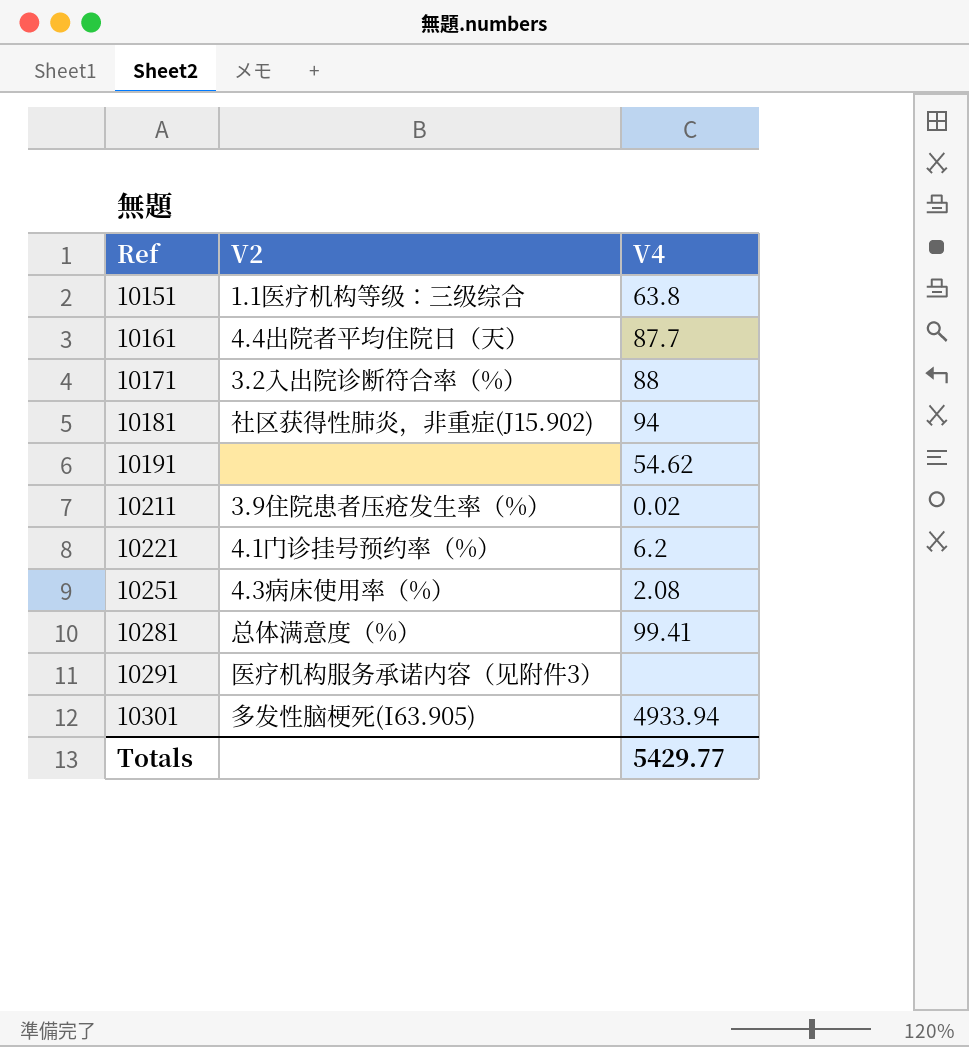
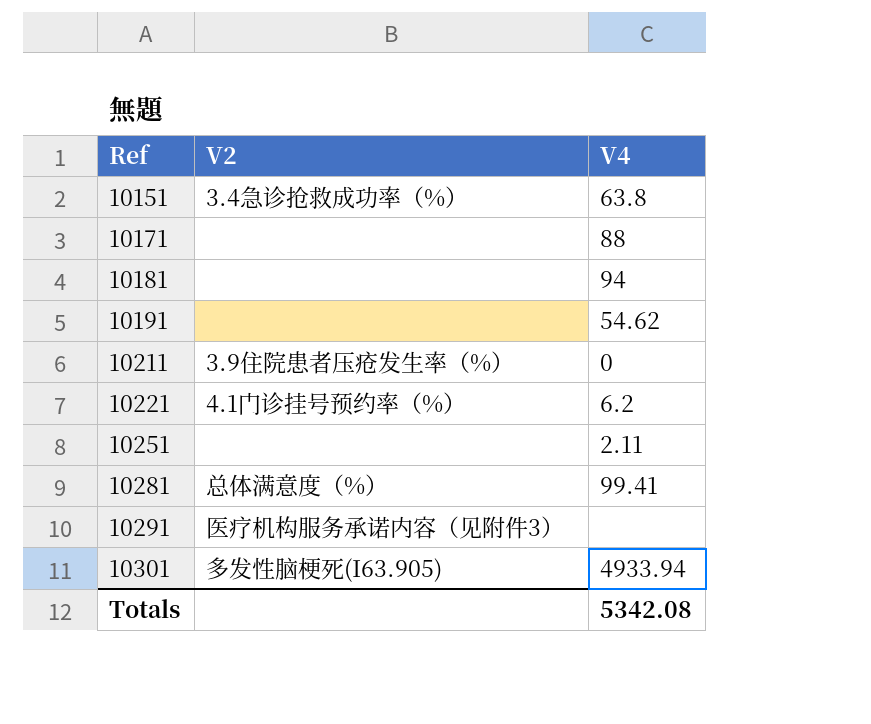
row 10161: 4.4出院者平均住院日（天） | 87.7 -> none
10151 | V2: 1.1医疗机构等级：三级综合 -> 3.4急诊抢救成功率（%）
10171 | V2: 3.2入出院诊断符合率（%） -> none
10181 | V2: 社区获得性肺炎，非重症(J15.902) -> none
10211 | V4: 0.02 -> 0
10251 | V2: 4.3病床使用率（%） -> none
10251 | V4: 2.08 -> 2.11
Totals | V4: 5429.77 -> 5342.08

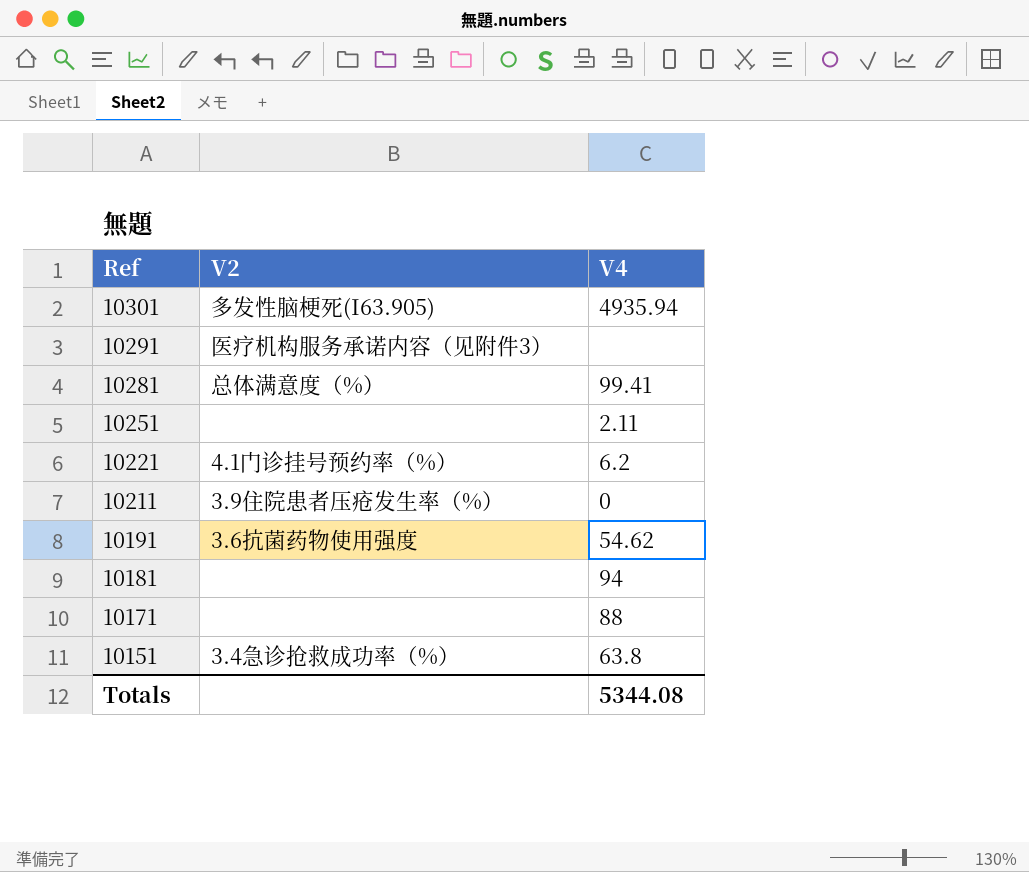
row order: Ref ascending -> Ref descending
10301 | V4: 4933.94 -> 4935.94
10191 | V2: none -> 3.6抗菌药物使用强度
Totals | V4: 5342.08 -> 5344.08

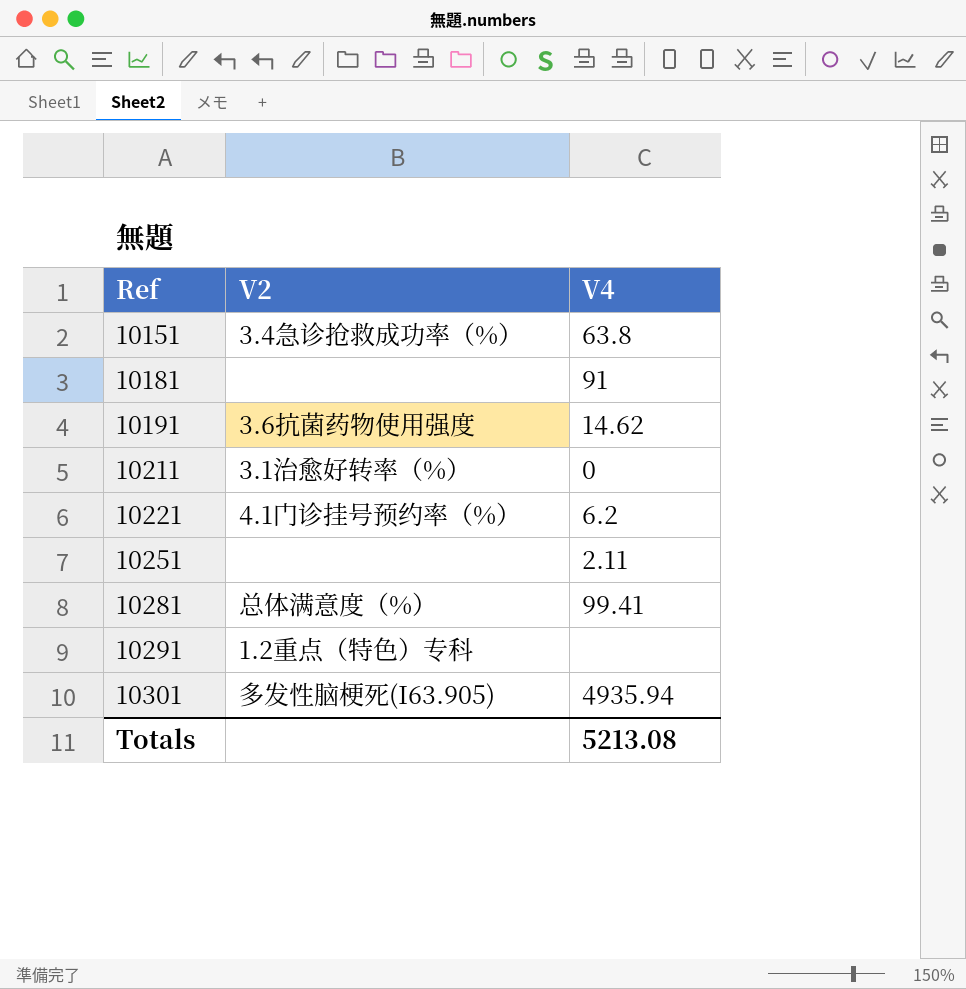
row order: Ref descending -> Ref ascending
row 10171: none | 88 -> none
10181 | V4: 94 -> 91
10191 | V4: 54.62 -> 14.62
10211 | V2: 3.9住院患者压疮发生率（%） -> 3.1治愈好转率（%）
10291 | V2: 医疗机构服务承诺内容（见附件3） -> 1.2重点（特色）专科
Totals | V4: 5344.08 -> 5213.08

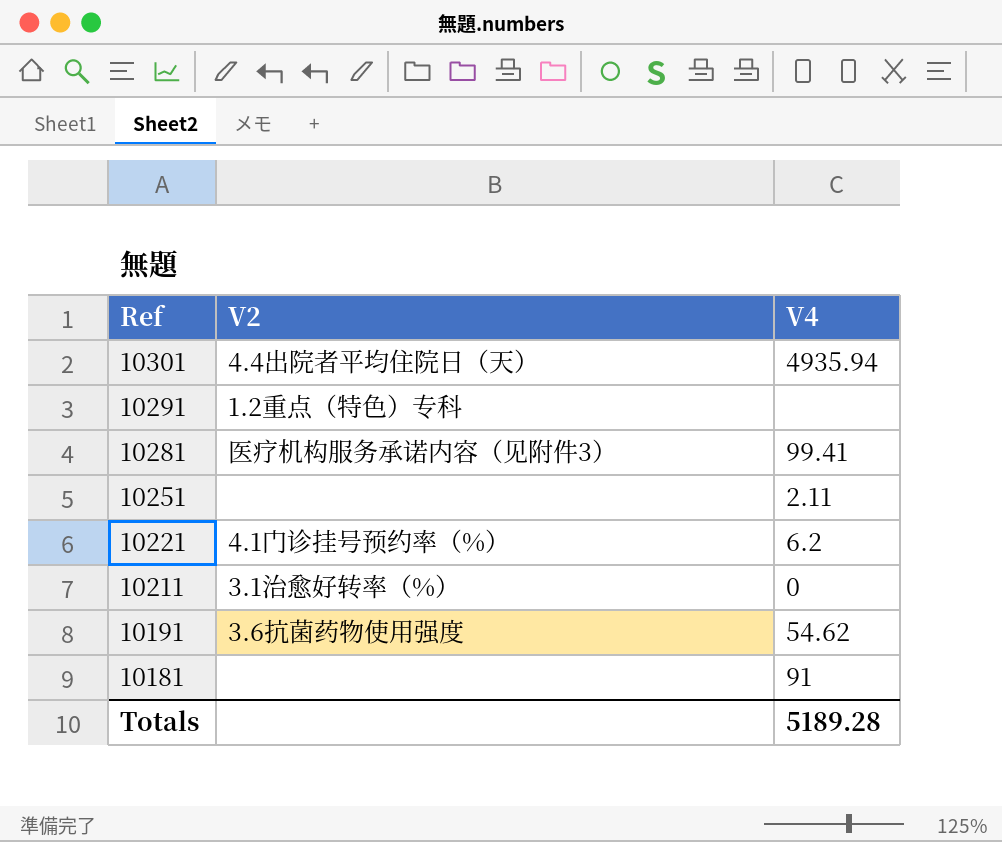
row order: Ref ascending -> Ref descending
row 10151: 3.4急诊抢救成功率（%） | 63.8 -> none
10301 | V2: 多发性脑梗死(I63.905) -> 4.4出院者平均住院日（天）
10281 | V2: 总体满意度（%） -> 医疗机构服务承诺内容（见附件3）
10191 | V4: 14.62 -> 54.62
Totals | V4: 5213.08 -> 5189.28

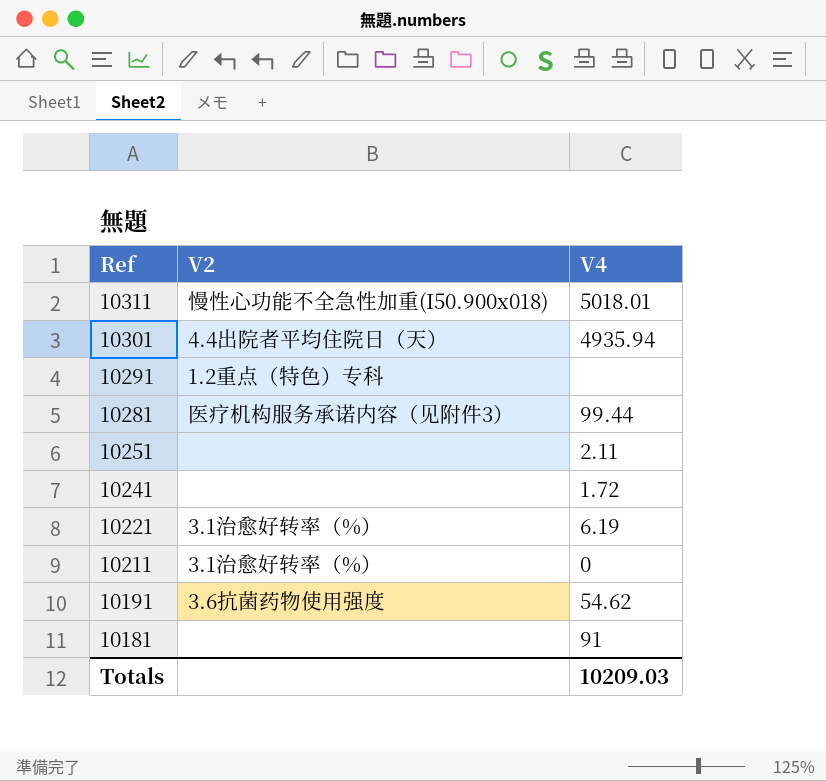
row 10311: none -> 慢性心功能不全急性加重(I50.900x018) | 5018.01
10281 | V4: 99.41 -> 99.44
row 10241: none -> none | 1.72
10221 | V2: 4.1门诊挂号预约率（%） -> 3.1治愈好转率（%）
10221 | V4: 6.2 -> 6.19
Totals | V4: 5189.28 -> 10209.03

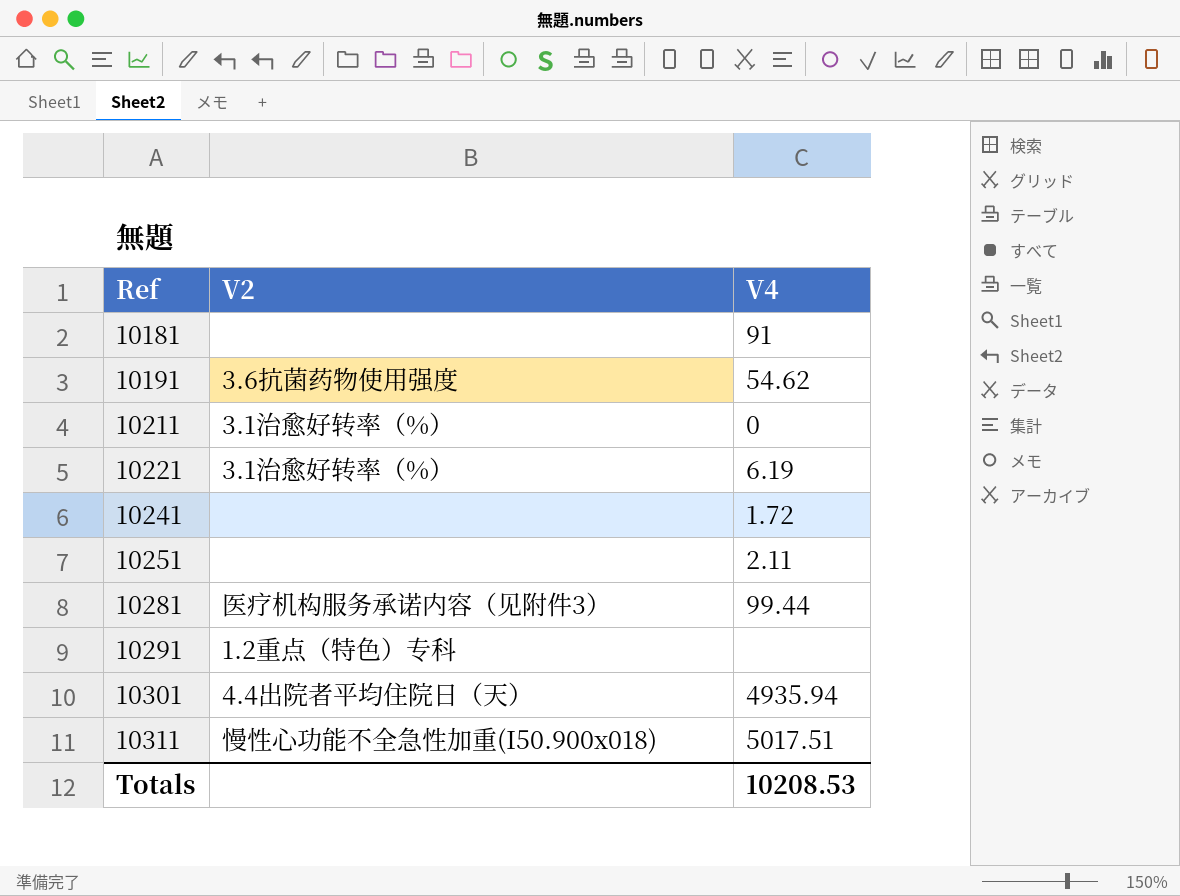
row order: Ref descending -> Ref ascending
10311 | V4: 5018.01 -> 5017.51
Totals | V4: 10209.03 -> 10208.53

